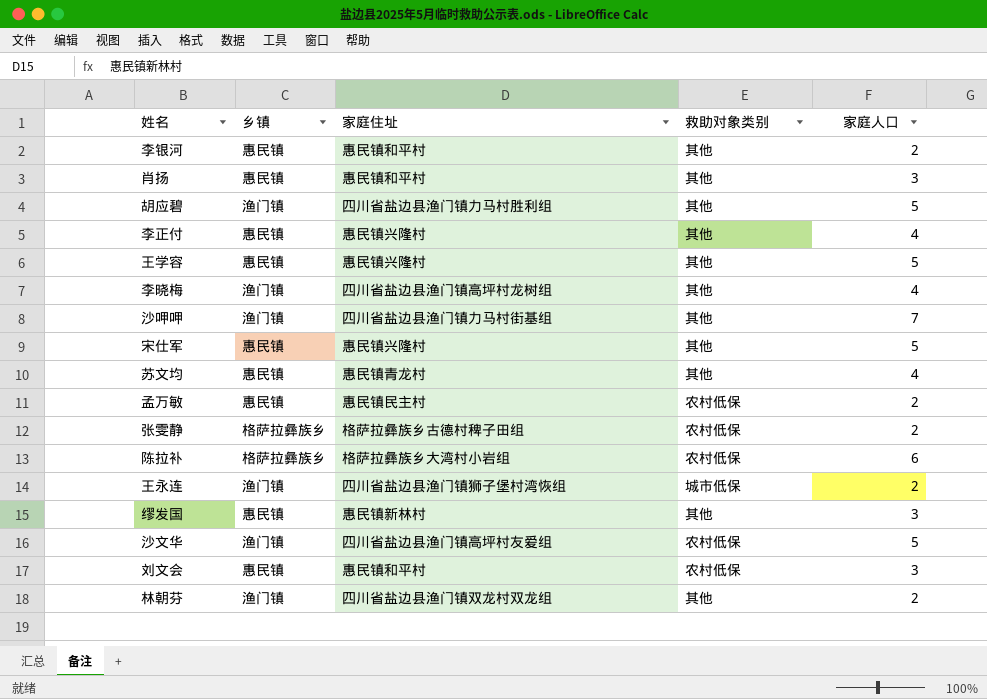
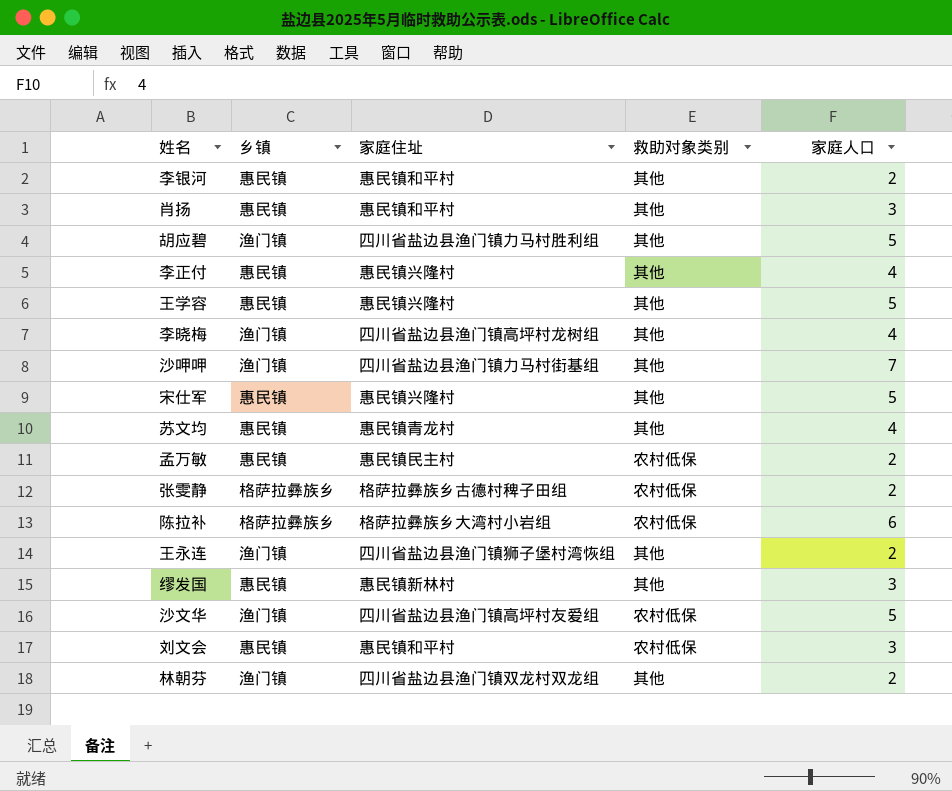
王永连 | 救助对象类别: 城市低保 -> 其他

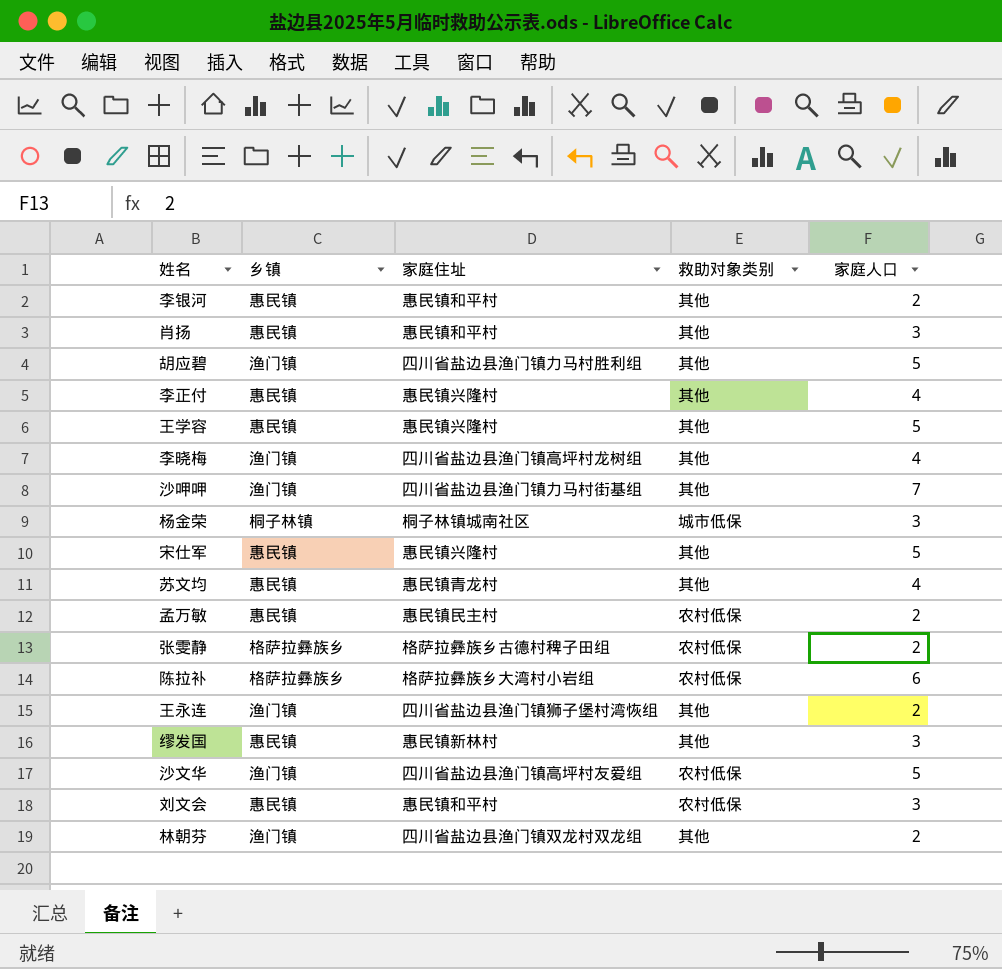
row 杨金荣: none -> 桐子林镇 | 桐子林镇城南社区 | 城市低保 | 3

